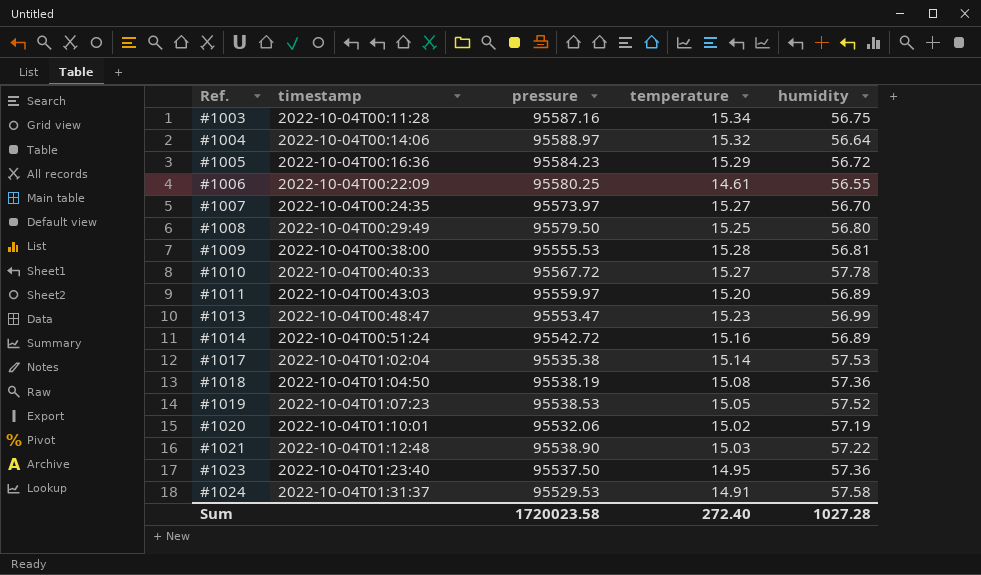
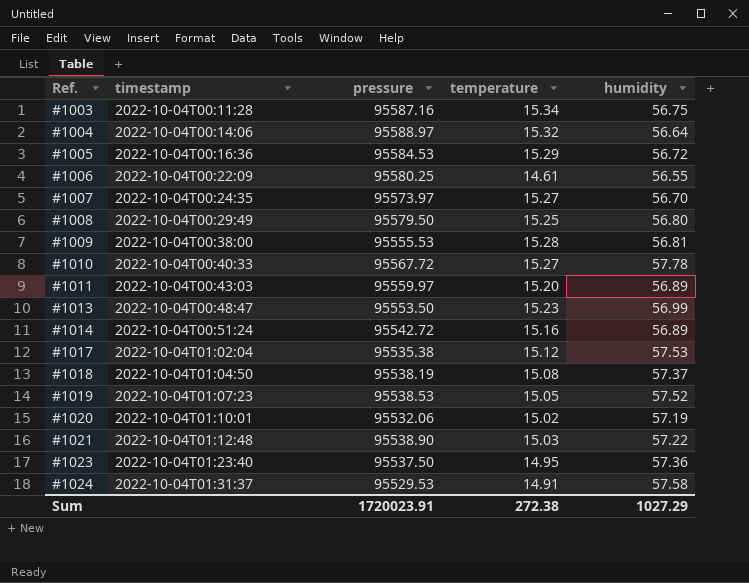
#1005 | pressure: 95584.23 -> 95584.53
#1013 | pressure: 95553.47 -> 95553.50
#1017 | temperature: 15.14 -> 15.12
#1018 | humidity: 57.36 -> 57.37
Sum | pressure: 1720023.58 -> 1720023.91
Sum | temperature: 272.40 -> 272.38
Sum | humidity: 1027.28 -> 1027.29

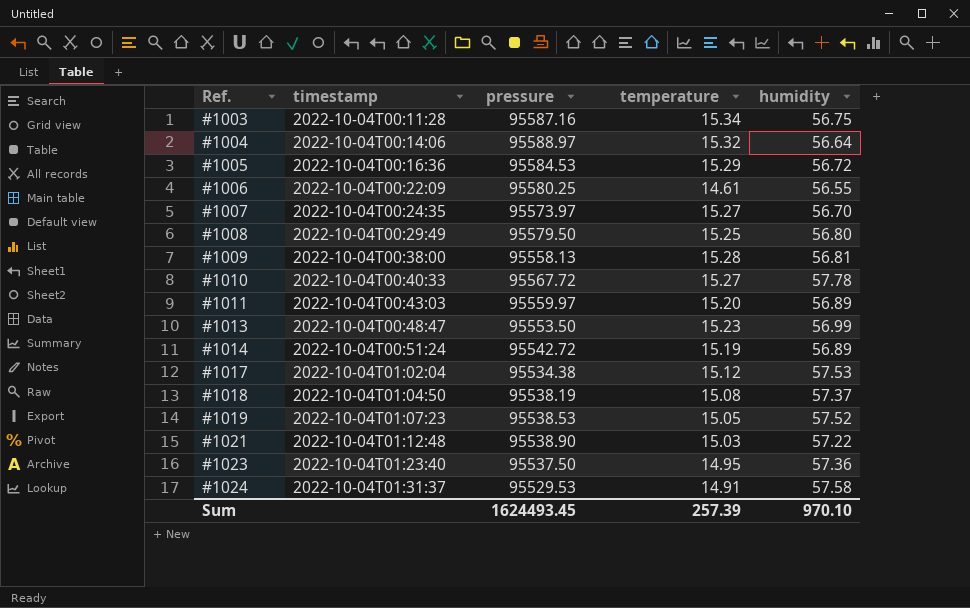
row #1020: 2022-10-04T01:10:01 | 95532.06 | 15.02 | 57.19 -> none
#1009 | pressure: 95555.53 -> 95558.13
#1014 | temperature: 15.16 -> 15.19
#1017 | pressure: 95535.38 -> 95534.38
Sum | pressure: 1720023.91 -> 1624493.45
Sum | temperature: 272.38 -> 257.39
Sum | humidity: 1027.29 -> 970.10

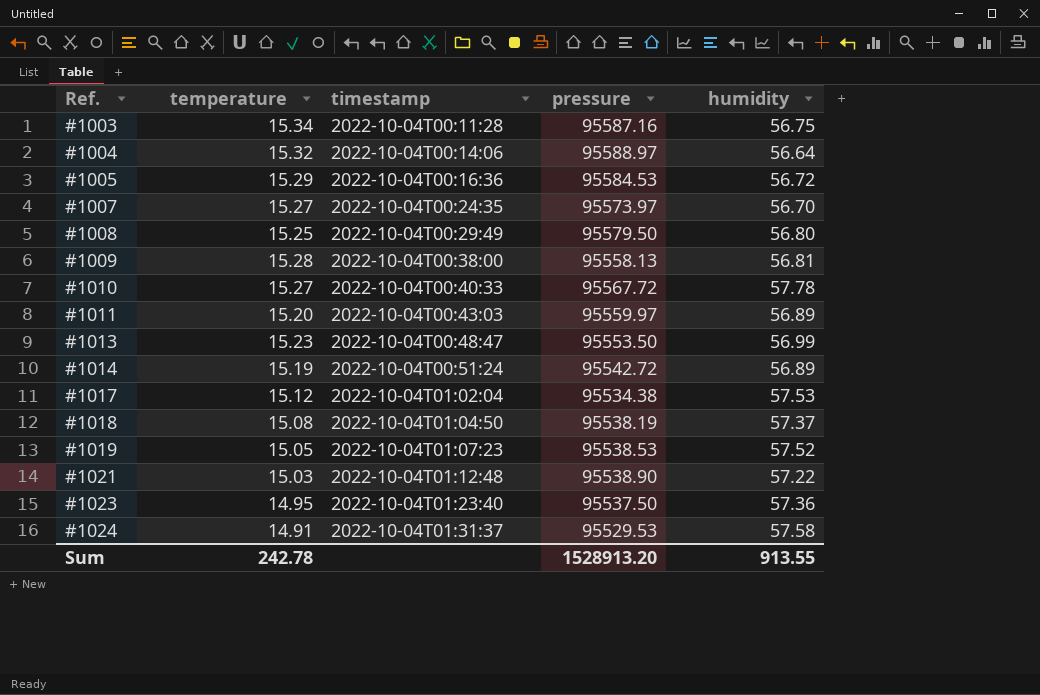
column temperature | position: 4 -> 2
row #1006: 2022-10-04T00:22:09 | 95580.25 | 14.61 | 56.55 -> none
Sum | temperature: 257.39 -> 242.78
Sum | pressure: 1624493.45 -> 1528913.20
Sum | humidity: 970.10 -> 913.55

